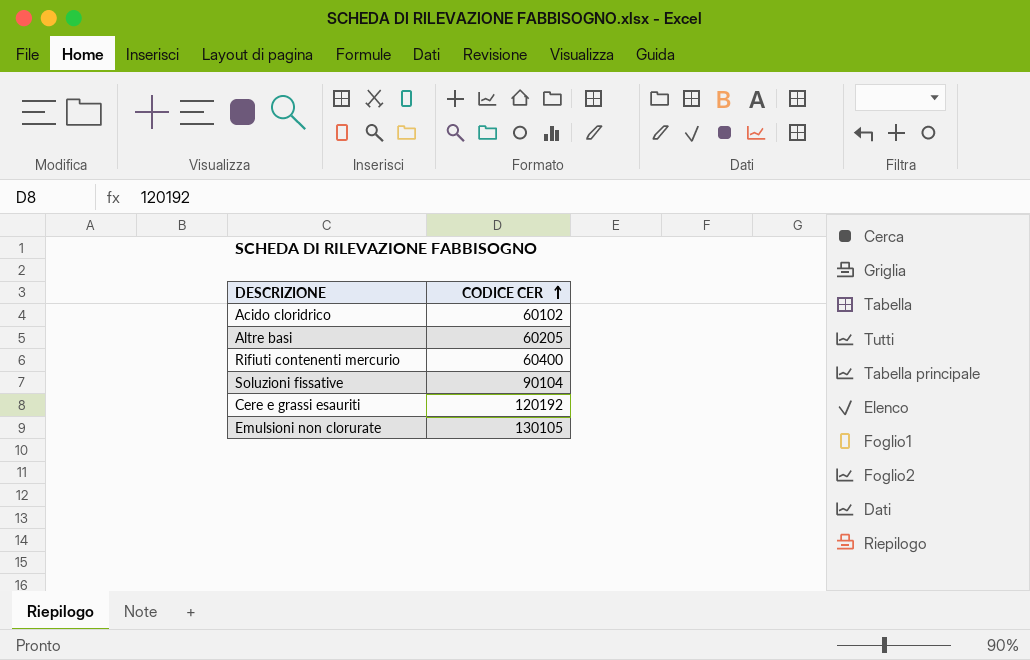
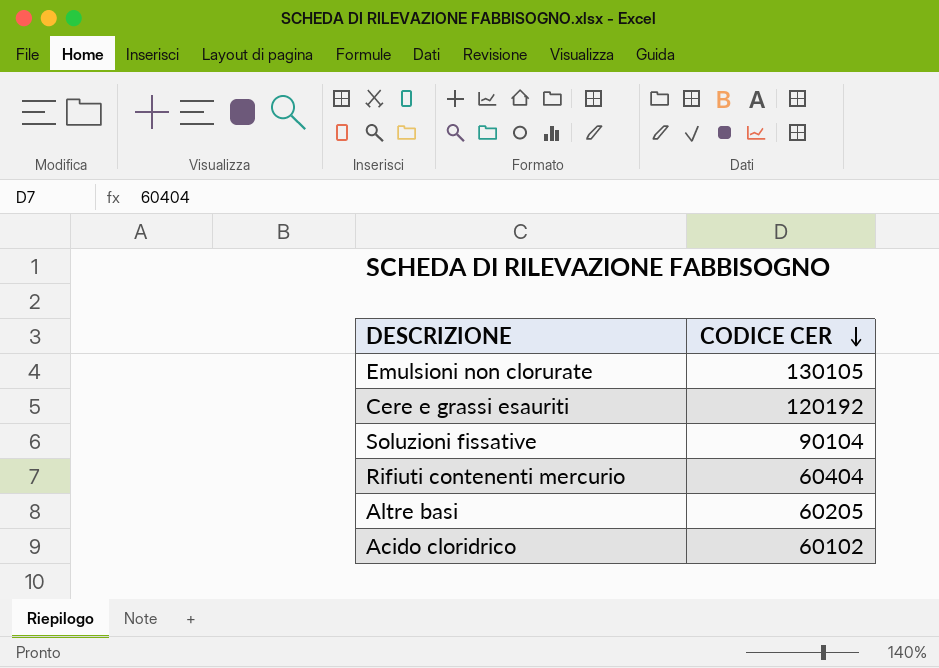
row order: CODICE CER ascending -> CODICE CER descending
Rifiuti contenenti mercurio | CODICE CER: 60400 -> 60404

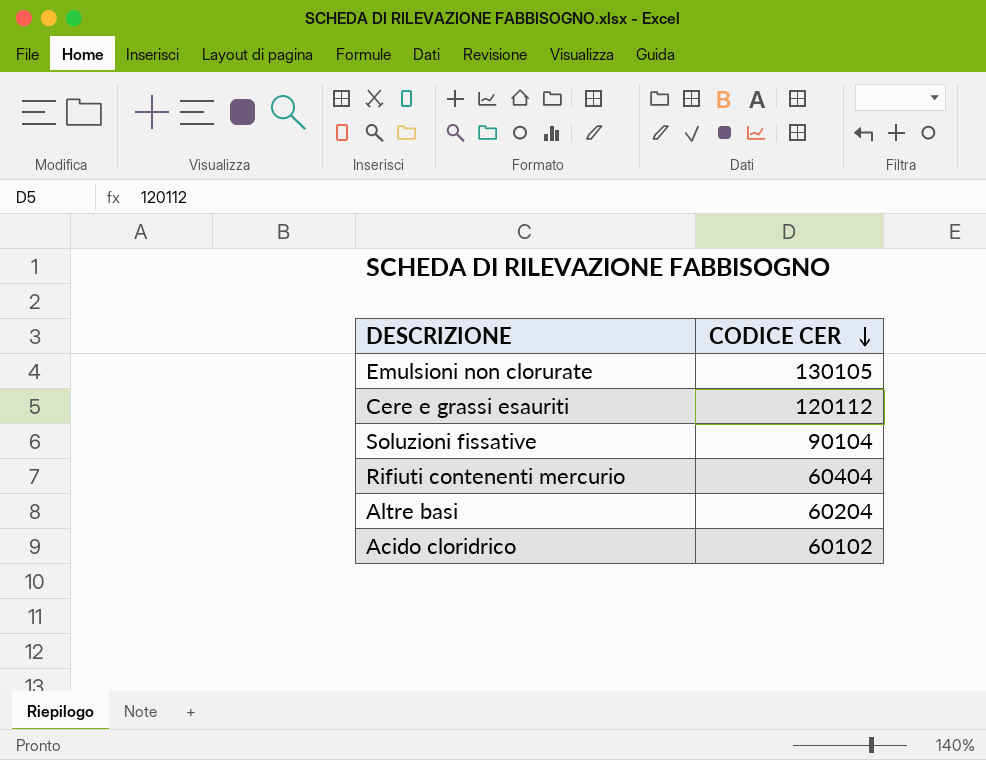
Cere e grassi esauriti | CODICE CER: 120192 -> 120112
Altre basi | CODICE CER: 60205 -> 60204

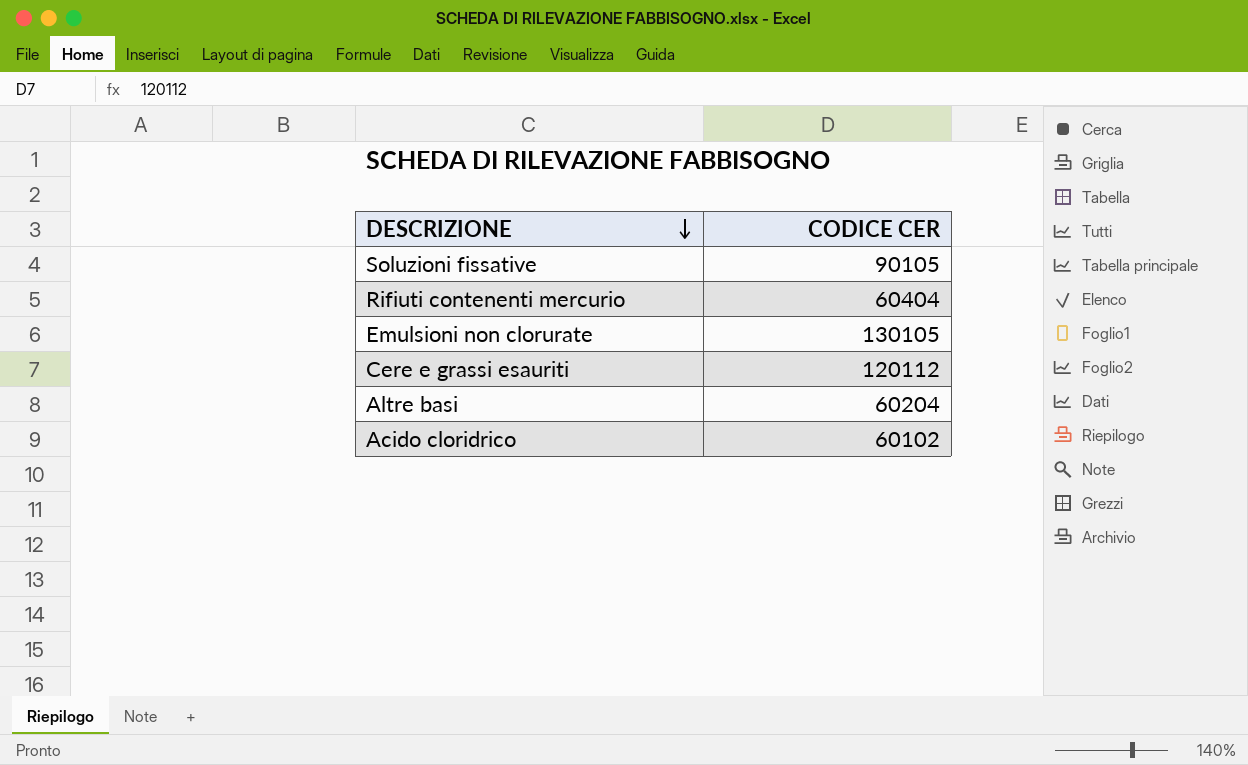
row order: CODICE CER descending -> DESCRIZIONE descending
Soluzioni fissative | CODICE CER: 90104 -> 90105

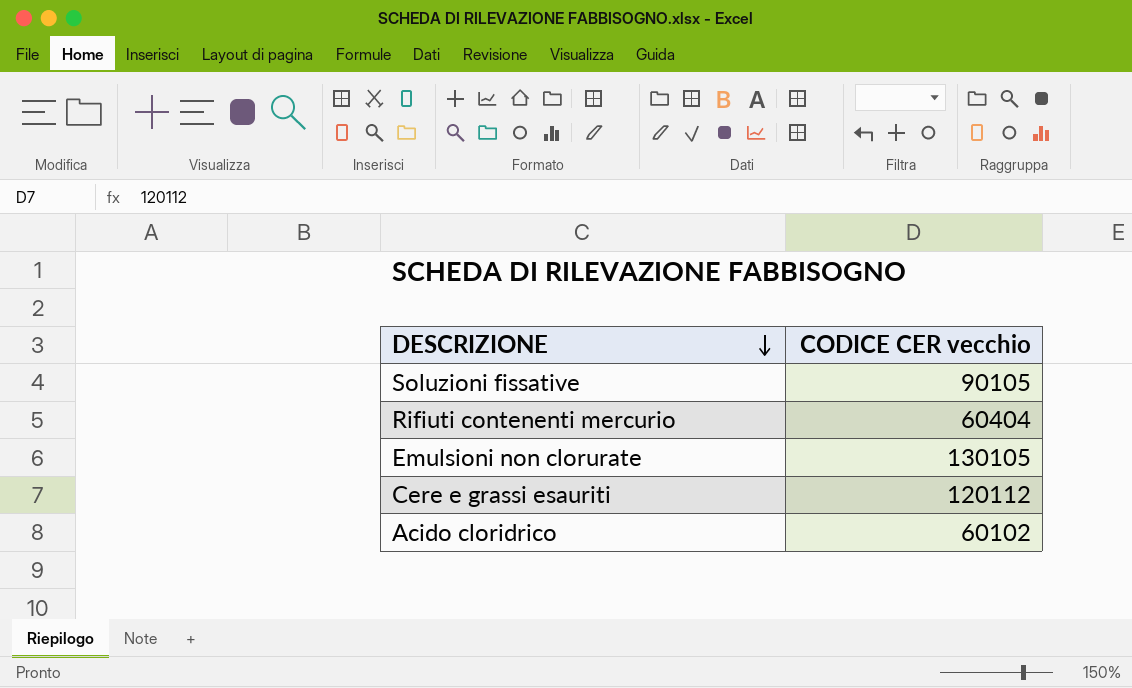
column name: CODICE CER -> CODICE CER vecchio
row Altre basi: 60204 -> none

